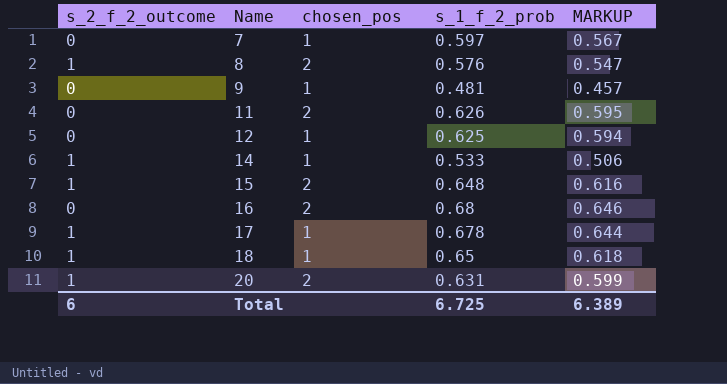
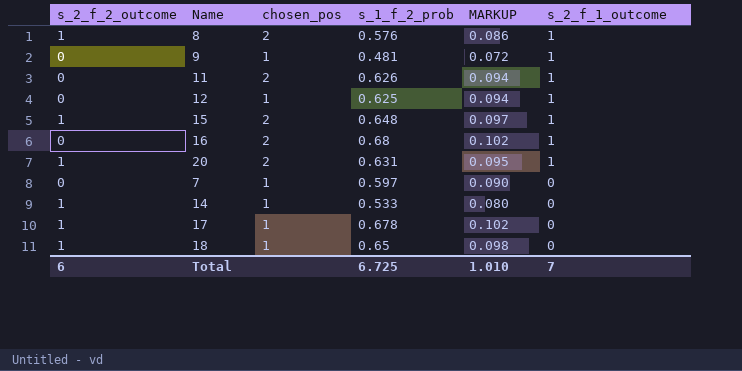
row order: Name ascending -> s_2_f_1_outcome descending
column MARKUP | formula: [s_1_f_2_prob] * 0.95 -> [s_1_f_2_prob] * 0.15
column s_2_f_1_outcome | position: none -> 6
Total | MARKUP: 6.389 -> 1.010

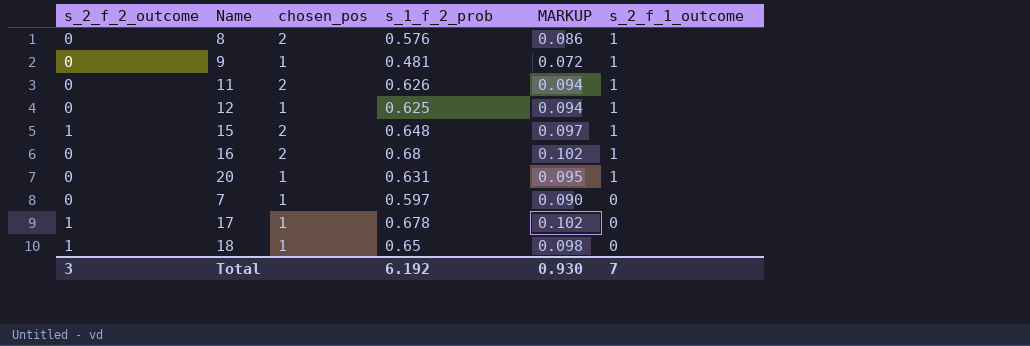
row 14: 1 | 1 | 0.533 | 0.080 | 0 -> none
8 | s_2_f_2_outcome: 1 -> 0
20 | s_2_f_2_outcome: 1 -> 0
20 | chosen_pos: 2 -> 1
Total | s_2_f_2_outcome: 6 -> 3
Total | s_1_f_2_prob: 6.725 -> 6.192
Total | MARKUP: 1.010 -> 0.930

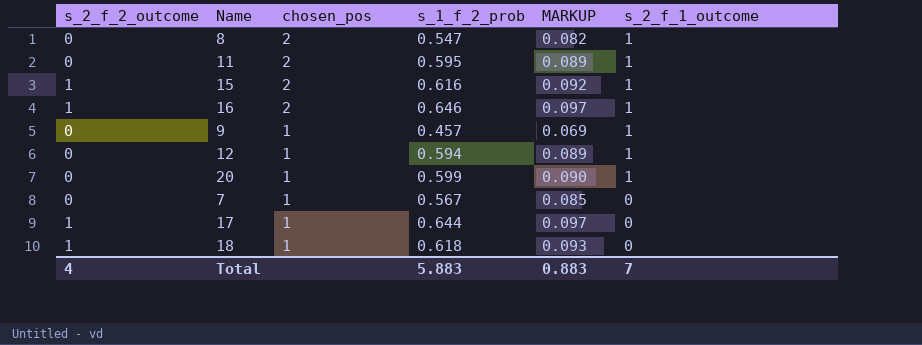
row order: s_2_f_1_outcome descending -> chosen_pos descending
8 | s_1_f_2_prob: 0.576 -> 0.547
8 | MARKUP: 0.086 -> 0.082
11 | s_1_f_2_prob: 0.626 -> 0.595
11 | MARKUP: 0.094 -> 0.089
15 | s_1_f_2_prob: 0.648 -> 0.616
15 | MARKUP: 0.097 -> 0.092
16 | s_2_f_2_outcome: 0 -> 1
16 | s_1_f_2_prob: 0.68 -> 0.646
16 | MARKUP: 0.102 -> 0.097
9 | s_1_f_2_prob: 0.481 -> 0.457
9 | MARKUP: 0.072 -> 0.069
12 | s_1_f_2_prob: 0.625 -> 0.594
12 | MARKUP: 0.094 -> 0.089
20 | s_1_f_2_prob: 0.631 -> 0.599
20 | MARKUP: 0.095 -> 0.090
7 | s_1_f_2_prob: 0.597 -> 0.567
7 | MARKUP: 0.090 -> 0.085
17 | s_1_f_2_prob: 0.678 -> 0.644
17 | MARKUP: 0.102 -> 0.097
18 | s_1_f_2_prob: 0.65 -> 0.618
18 | MARKUP: 0.098 -> 0.093
Total | s_2_f_2_outcome: 3 -> 4
Total | s_1_f_2_prob: 6.192 -> 5.883
Total | MARKUP: 0.930 -> 0.883

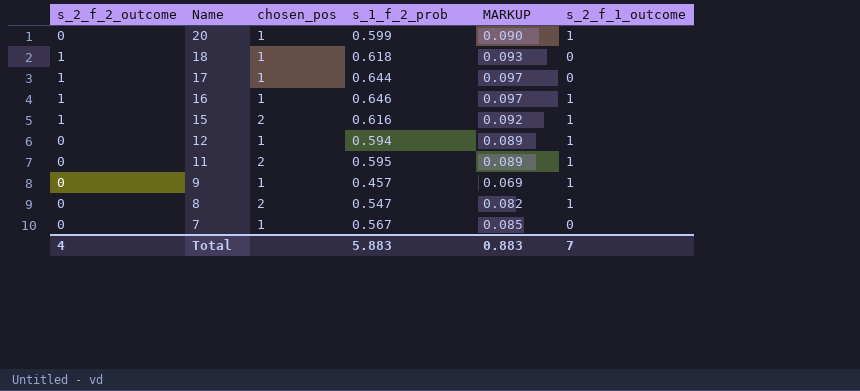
row order: chosen_pos descending -> Name descending
16 | chosen_pos: 2 -> 1

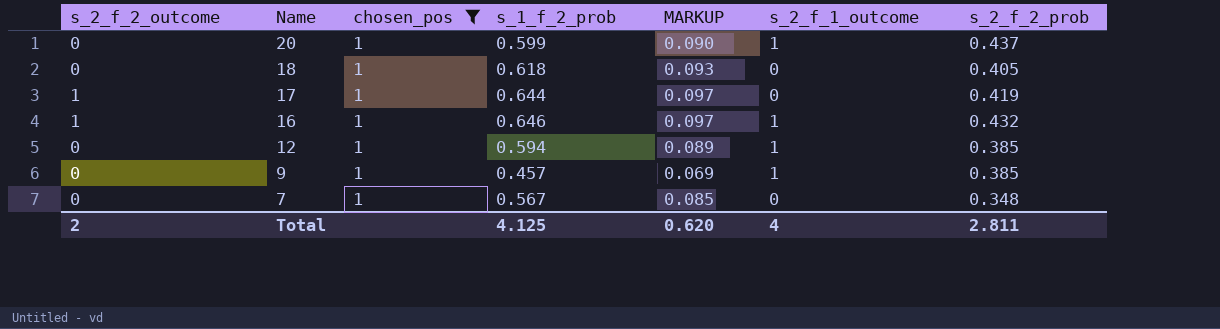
filter: none -> chosen_pos = 1
column s_2_f_2_prob | position: none -> 7
18 | s_2_f_2_outcome: 1 -> 0
Total | s_2_f_2_outcome: 4 -> 2
Total | s_1_f_2_prob: 5.883 -> 4.125
Total | MARKUP: 0.883 -> 0.620
Total | s_2_f_1_outcome: 7 -> 4

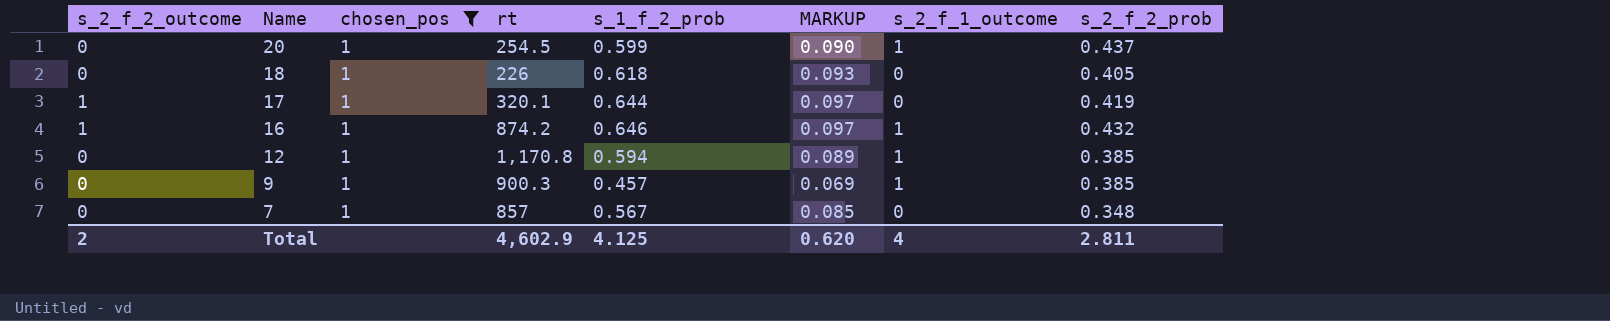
column rt | position: none -> 4

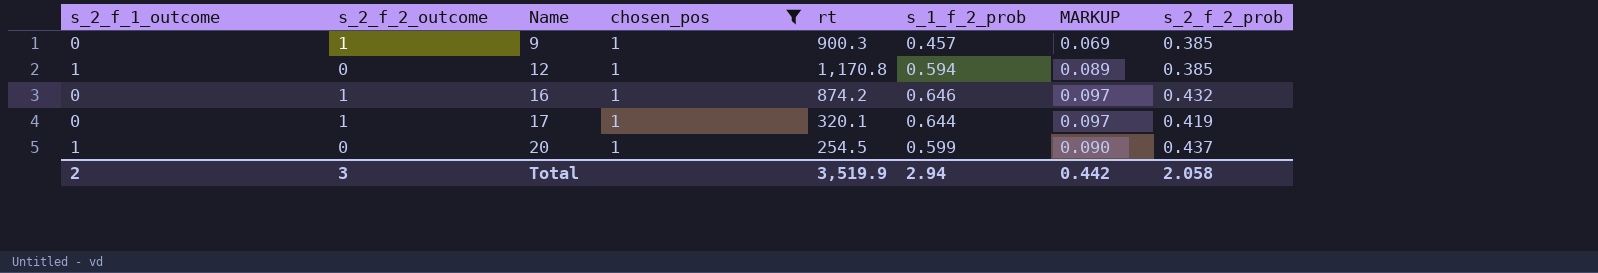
row order: Name descending -> Name ascending
column s_2_f_1_outcome | position: 7 -> 1
row 18: 0 | 1 | 226 | 0.618 | 0.093 | 0 | 0.405 -> none
row 7: 0 | 1 | 857 | 0.567 | 0.085 | 0 | 0.348 -> none
9 | s_2_f_1_outcome: 1 -> 0
9 | s_2_f_2_outcome: 0 -> 1
16 | s_2_f_1_outcome: 1 -> 0
Total | s_2_f_1_outcome: 4 -> 2
Total | s_2_f_2_outcome: 2 -> 3
Total | rt: 4,602.9 -> 3,519.9
Total | s_1_f_2_prob: 4.125 -> 2.94
Total | MARKUP: 0.620 -> 0.442
Total | s_2_f_2_prob: 2.811 -> 2.058

